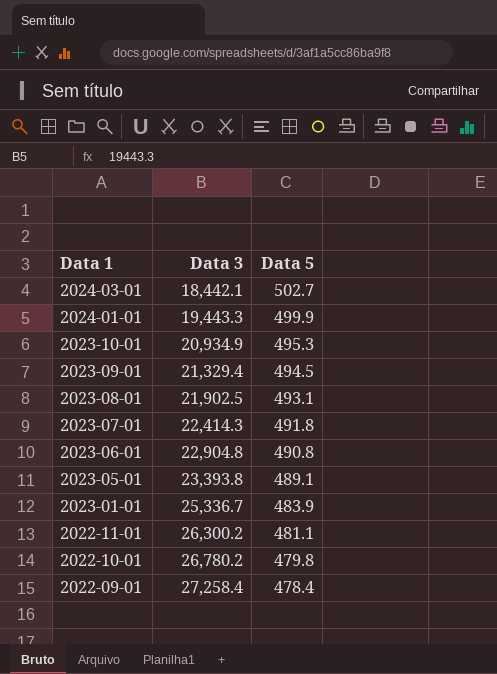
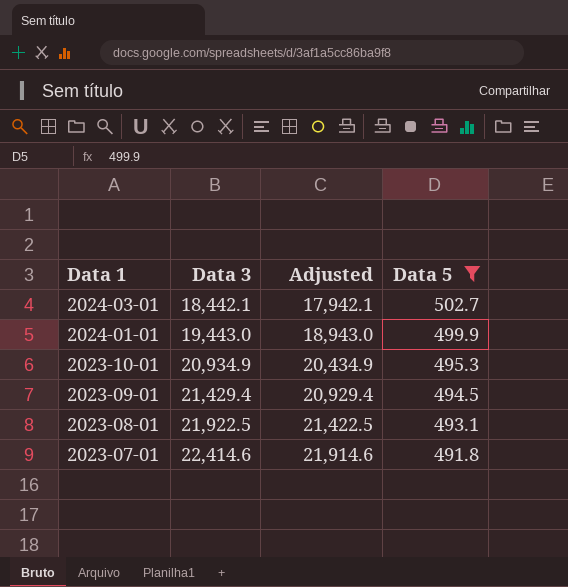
filter: none -> Data 5 >= 491.8
column Adjusted | formula: none -> [Data 3] - 500
2024-01-01 | Data 3: 19,443.3 -> 19,443.0
2023-09-01 | Data 3: 21,329.4 -> 21,429.4
2023-08-01 | Data 3: 21,902.5 -> 21,922.5
2023-07-01 | Data 3: 22,414.3 -> 22,414.6

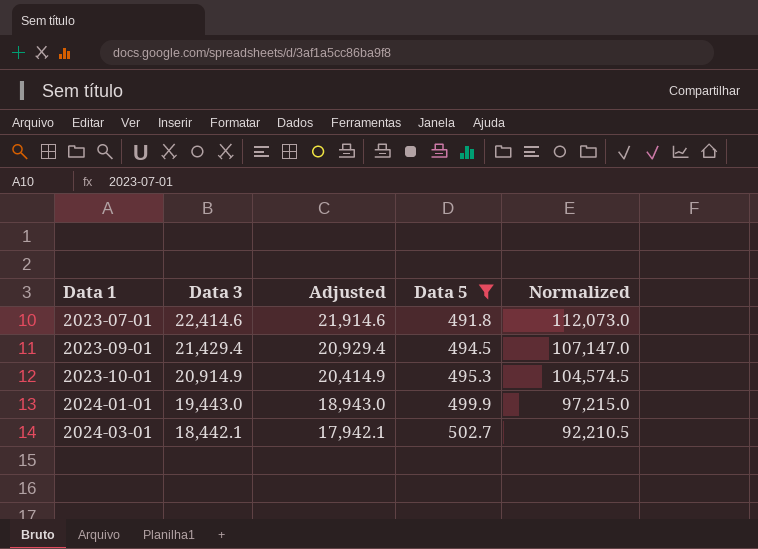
row order: Data 1 descending -> Data 1 ascending
column Normalized | formula: none -> [Data 3] * 5
row 2023-08-01: 21,922.5 | 21,422.5 | 493.1 -> none
2023-10-01 | Data 3: 20,934.9 -> 20,914.9
2023-10-01 | Adjusted: 20,434.9 -> 20,414.9

